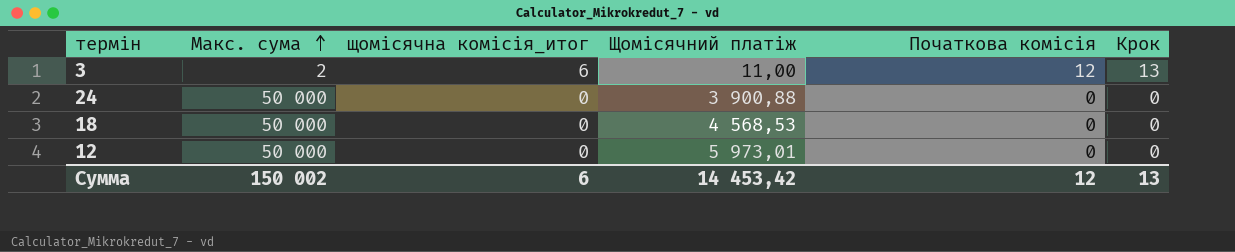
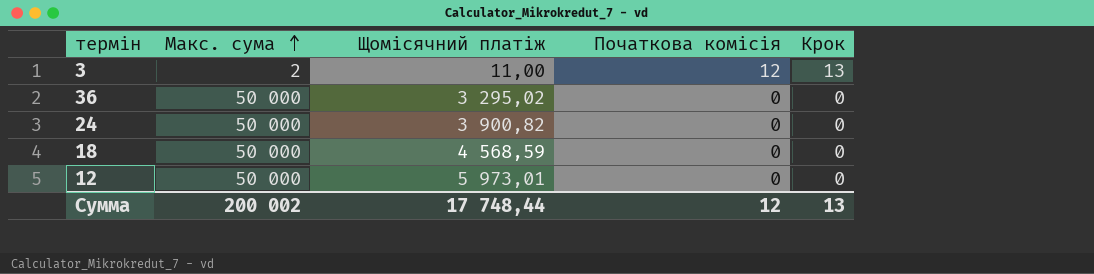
column щомісячна комісія_итог | position: 3 -> none
row 36: none -> 50 000 | 3 295,02 | 0 | 0
24 | Щомісячний платіж: 3 900,88 -> 3 900,82
18 | Щомісячний платіж: 4 568,53 -> 4 568,59
Сумма | Макс. сума: 150 002 -> 200 002
Сумма | Щомісячний платіж: 14 453,42 -> 17 748,44

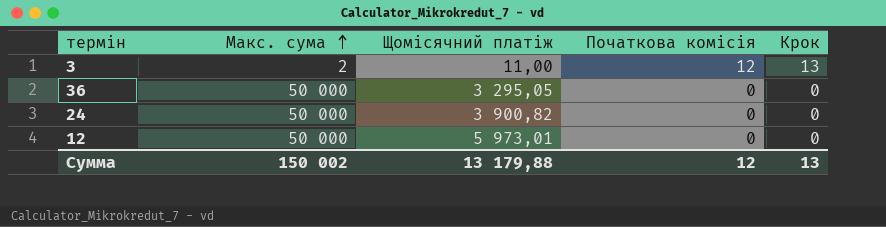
row 18: 50 000 | 4 568,59 | 0 | 0 -> none
36 | Щомісячний платіж: 3 295,02 -> 3 295,05
Сумма | Макс. сума: 200 002 -> 150 002
Сумма | Щомісячний платіж: 17 748,44 -> 13 179,88

